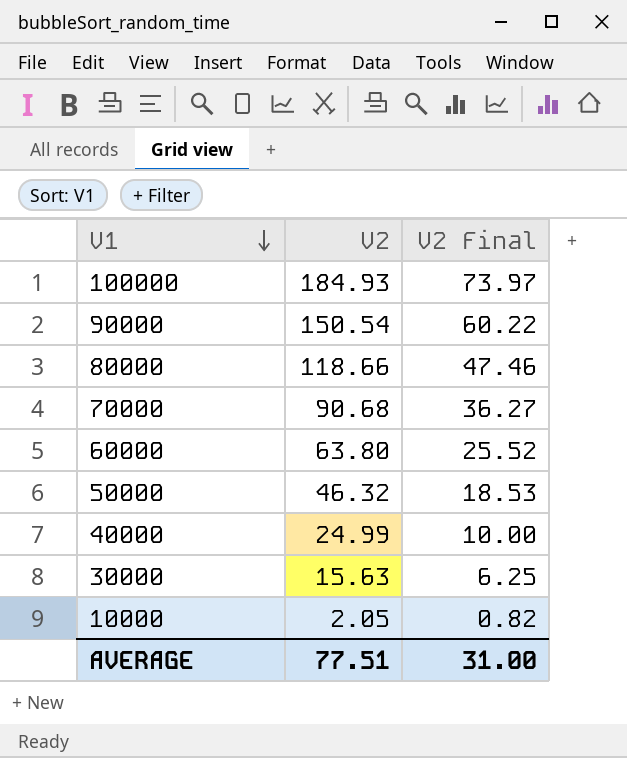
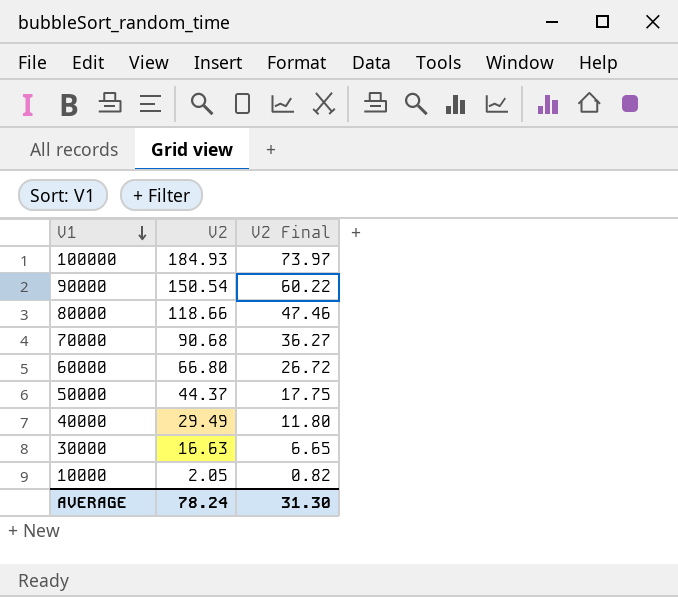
60000 | V2: 63.80 -> 66.80
60000 | V2 Final: 25.52 -> 26.72
50000 | V2: 46.32 -> 44.37
50000 | V2 Final: 18.53 -> 17.75
40000 | V2: 24.99 -> 29.49
40000 | V2 Final: 10.00 -> 11.80
30000 | V2: 15.63 -> 16.63
30000 | V2 Final: 6.25 -> 6.65
AVERAGE | V2: 77.51 -> 78.24
AVERAGE | V2 Final: 31.00 -> 31.30

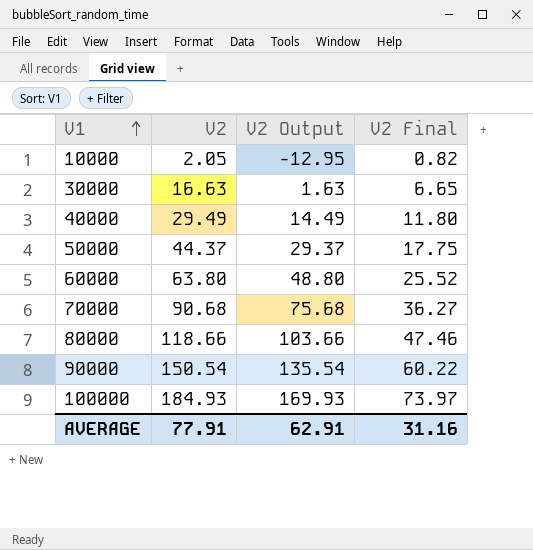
row order: V1 descending -> V1 ascending
column V2 Output | formula: none -> [V2] - 15
60000 | V2: 66.80 -> 63.80
60000 | V2 Final: 26.72 -> 25.52
AVERAGE | V2: 78.24 -> 77.91
AVERAGE | V2 Final: 31.30 -> 31.16

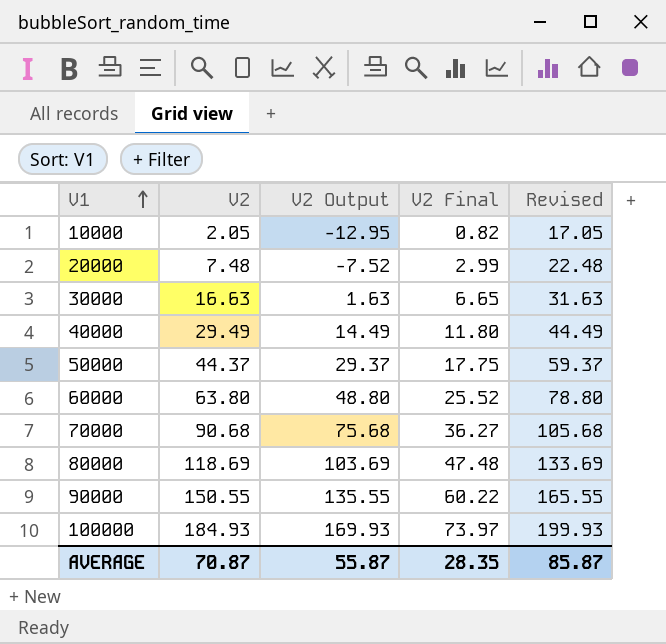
column Revised | formula: none -> [V2] + 15
row 20000: none -> 7.48 | -7.52 | 2.99 | 22.48
80000 | V2: 118.66 -> 118.69
80000 | V2 Output: 103.66 -> 103.69
80000 | V2 Final: 47.46 -> 47.48
90000 | V2: 150.54 -> 150.55
90000 | V2 Output: 135.54 -> 135.55
AVERAGE | V2: 77.91 -> 70.87
AVERAGE | V2 Output: 62.91 -> 55.87
AVERAGE | V2 Final: 31.16 -> 28.35

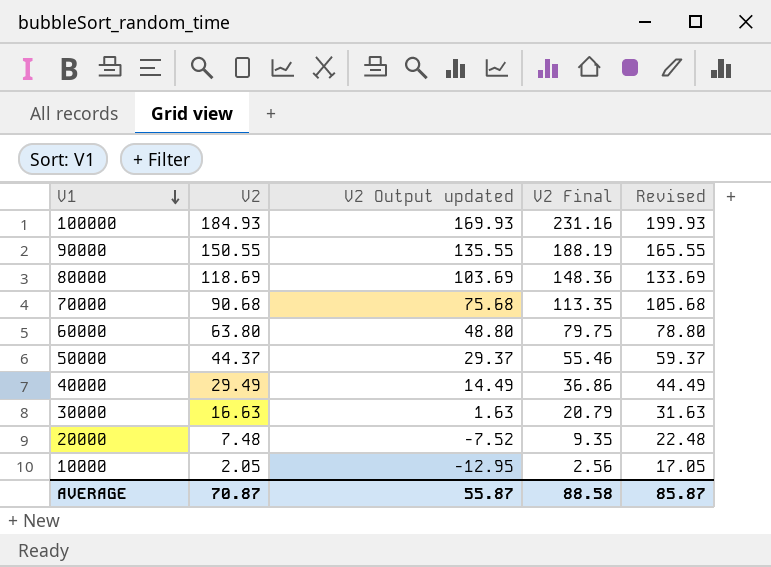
row order: V1 ascending -> V1 descending
column name: V2 Output -> V2 Output updated
column V2 Final | formula: [V2] * 0.4 -> [V2] * 1.25
AVERAGE | V2 Final: 28.35 -> 88.58

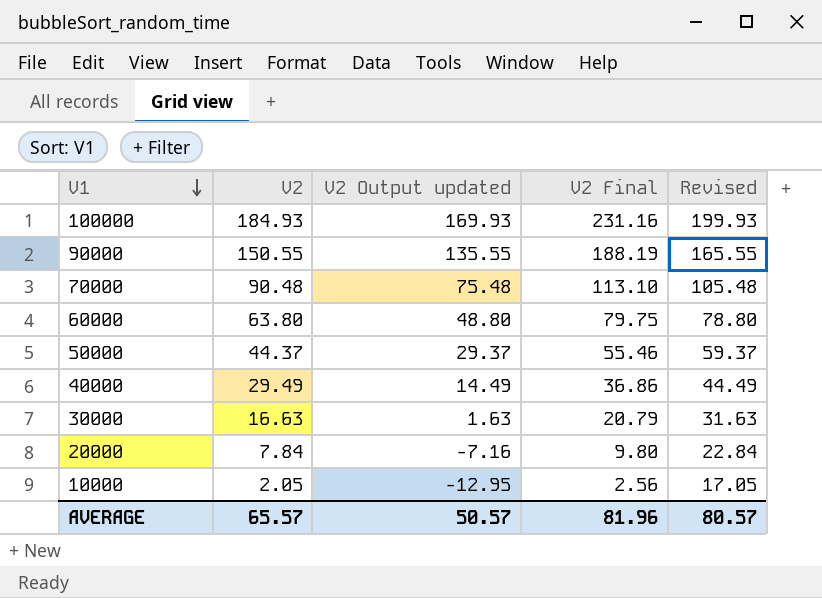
row 80000: 118.69 | 103.69 | 148.36 | 133.69 -> none
70000 | V2: 90.68 -> 90.48
70000 | V2 Output updated: 75.68 -> 75.48
70000 | V2 Final: 113.35 -> 113.10
70000 | Revised: 105.68 -> 105.48
20000 | V2: 7.48 -> 7.84
20000 | V2 Output updated: -7.52 -> -7.16
20000 | V2 Final: 9.35 -> 9.80
20000 | Revised: 22.48 -> 22.84
AVERAGE | V2: 70.87 -> 65.57
AVERAGE | V2 Output updated: 55.87 -> 50.57
AVERAGE | V2 Final: 88.58 -> 81.96
AVERAGE | Revised: 85.87 -> 80.57

